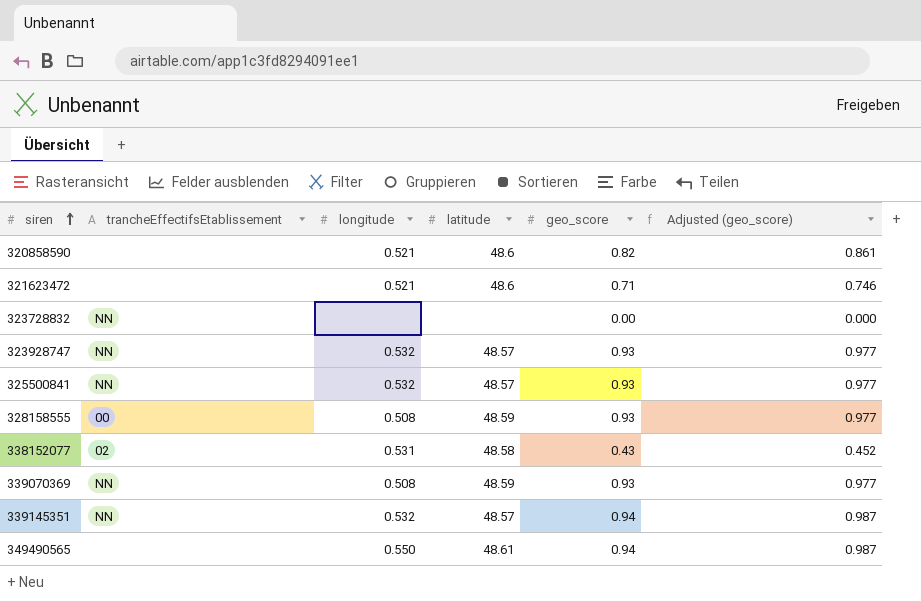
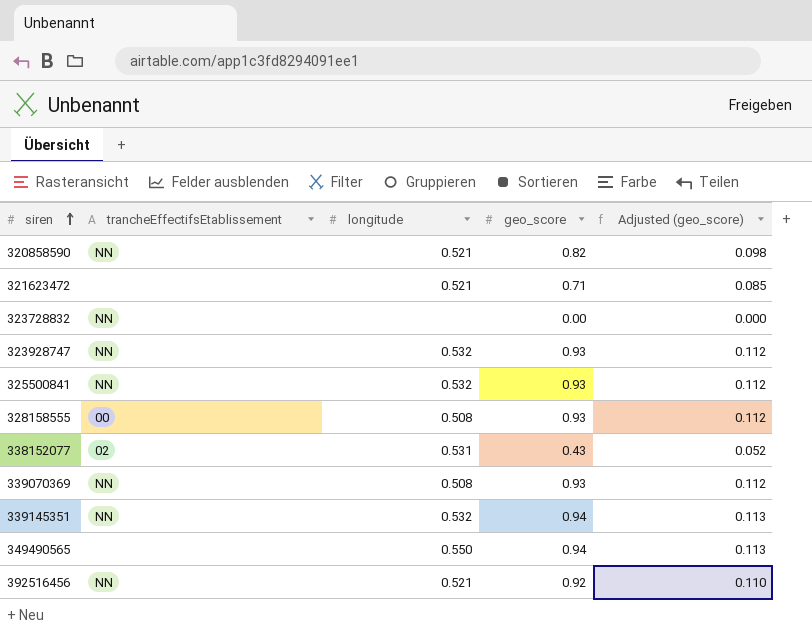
column latitude | position: 4 -> none
column Adjusted (geo_score) | formula: [geo_score] * 1.05 -> [geo_score] * 0.12
320858590 | trancheEffectifsEtablissement: none -> NN
row 392516456: none -> NN | 0.521 | 0.92 | 0.110

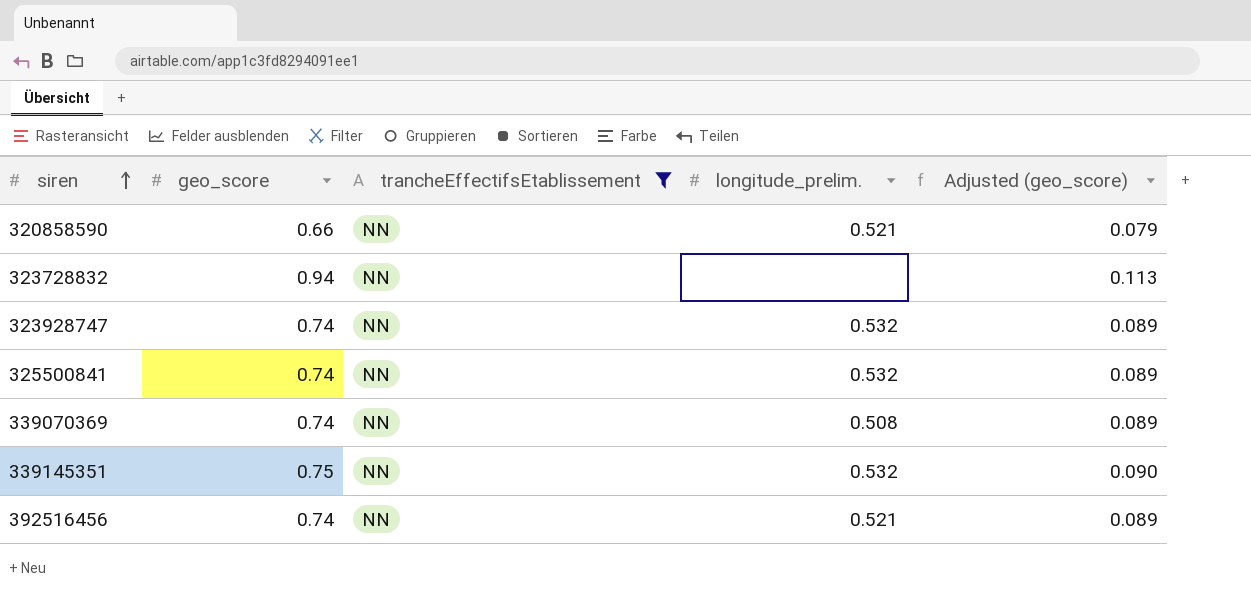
filter: none -> trancheEffectifsEtablissement = NN
column geo_score | position: 4 -> 2
column name: longitude -> longitude_prelim.
320858590 | geo_score: 0.82 -> 0.66
320858590 | Adjusted (geo_score): 0.098 -> 0.079
323728832 | geo_score: 0.00 -> 0.94
323728832 | Adjusted (geo_score): 0.000 -> 0.113
323928747 | geo_score: 0.93 -> 0.74
323928747 | Adjusted (geo_score): 0.112 -> 0.089
325500841 | geo_score: 0.93 -> 0.74
325500841 | Adjusted (geo_score): 0.112 -> 0.089
339070369 | geo_score: 0.93 -> 0.74
339070369 | Adjusted (geo_score): 0.112 -> 0.089
339145351 | geo_score: 0.94 -> 0.75
339145351 | Adjusted (geo_score): 0.113 -> 0.090
392516456 | geo_score: 0.92 -> 0.74
392516456 | Adjusted (geo_score): 0.110 -> 0.089

